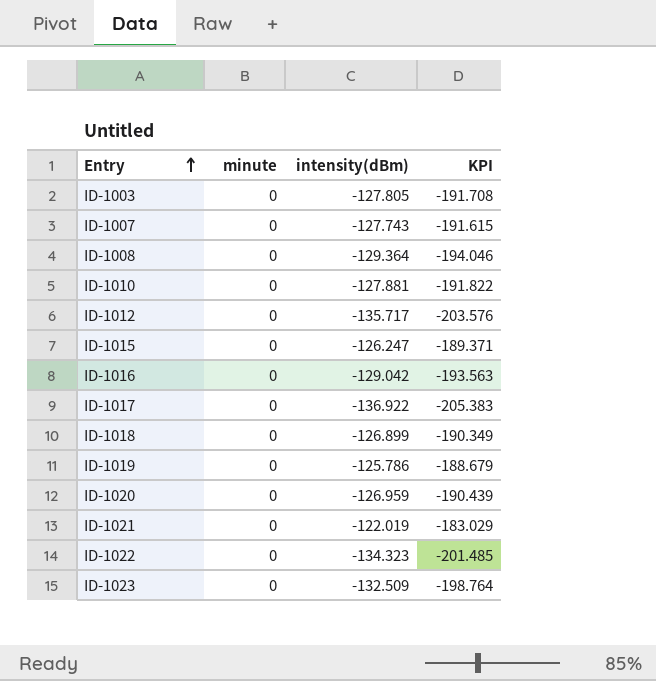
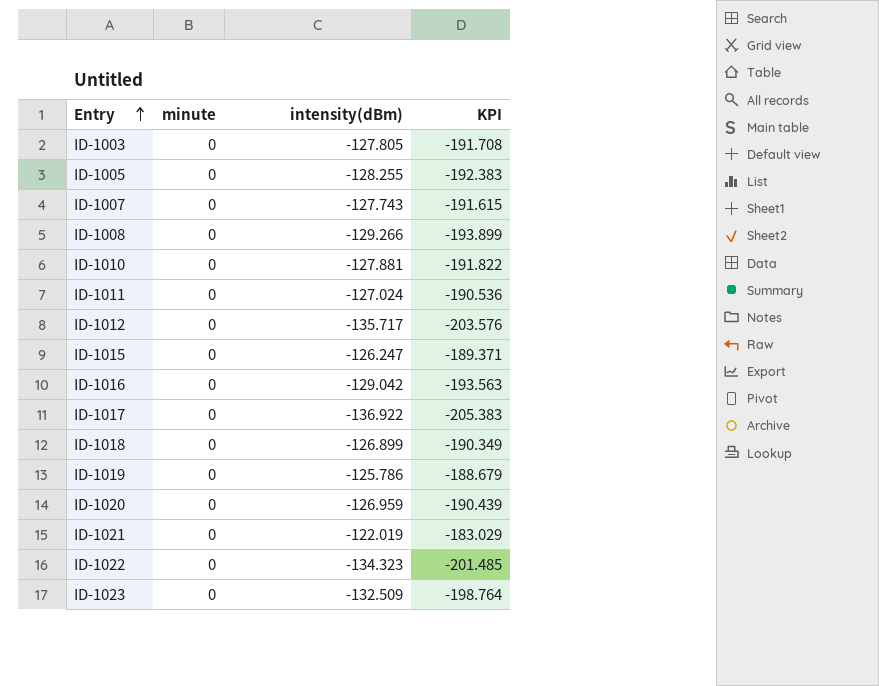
row ID-1005: none -> 0 | -128.255 | -192.383
ID-1008 | intensity(dBm): -129.364 -> -129.266
ID-1008 | KPI: -194.046 -> -193.899
row ID-1011: none -> 0 | -127.024 | -190.536

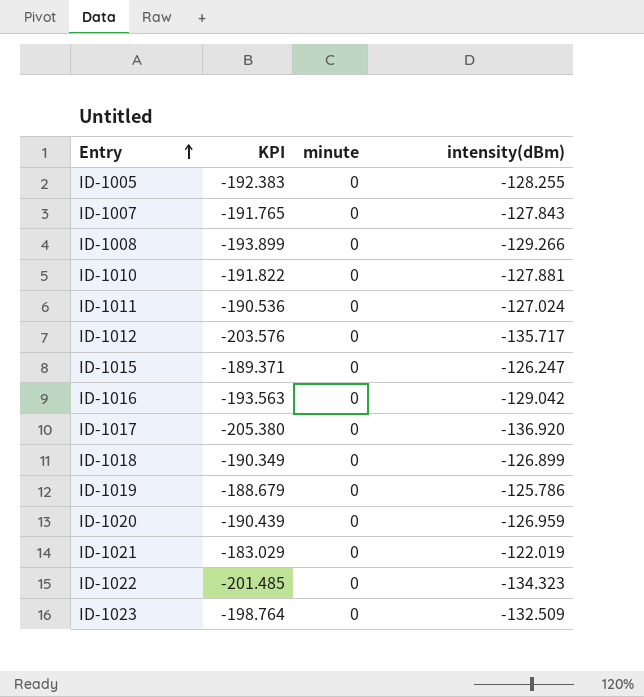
column KPI | position: 4 -> 2
row ID-1003: 0 | -127.805 | -191.708 -> none
ID-1007 | KPI: -191.615 -> -191.765
ID-1007 | intensity(dBm): -127.743 -> -127.843
ID-1017 | KPI: -205.383 -> -205.380
ID-1017 | intensity(dBm): -136.922 -> -136.920

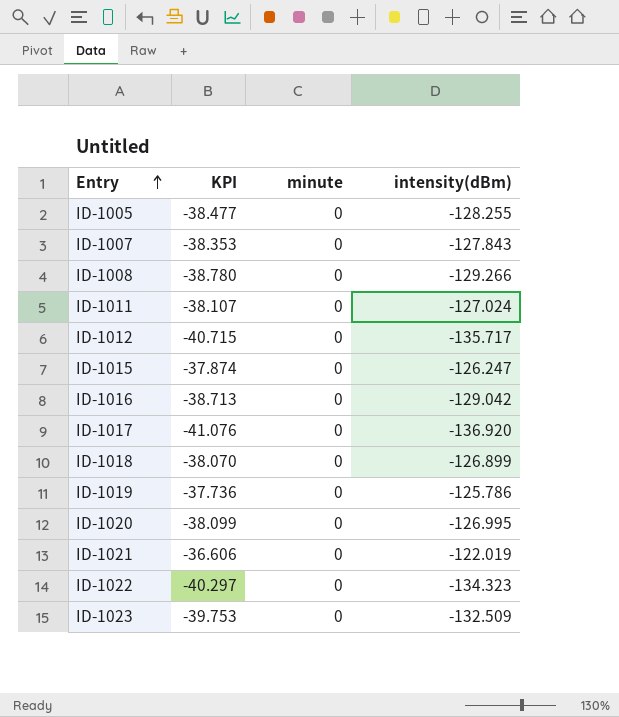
column KPI | formula: [intensity(dBm)] * 1.5 -> [intensity(dBm)] * 0.3
row ID-1010: -191.822 | 0 | -127.881 -> none
ID-1020 | intensity(dBm): -126.959 -> -126.995

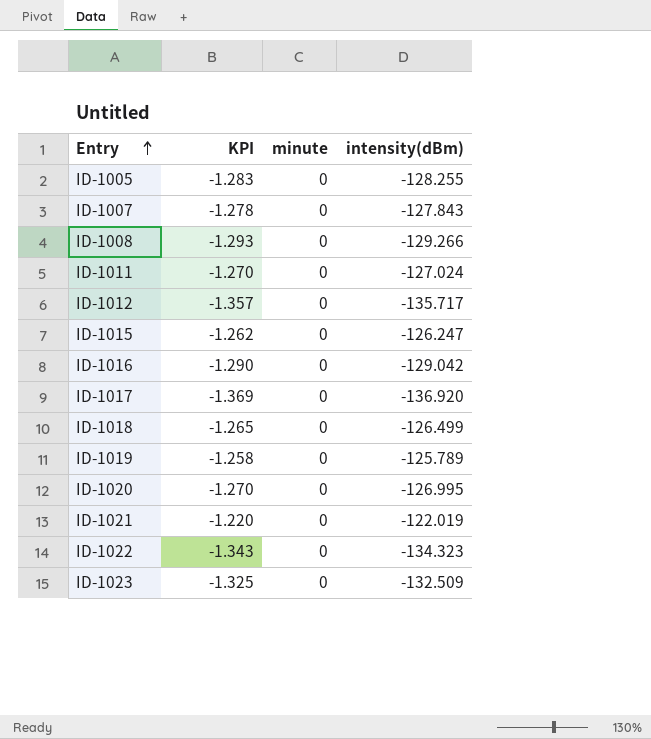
column KPI | formula: [intensity(dBm)] * 0.3 -> [intensity(dBm)] * 0.01
ID-1018 | intensity(dBm): -126.899 -> -126.499
ID-1019 | intensity(dBm): -125.786 -> -125.789

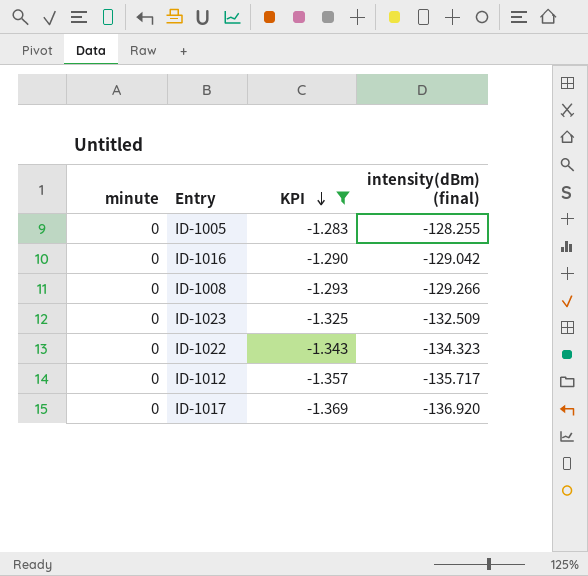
filter: none -> KPI <= -1.283
row order: Entry ascending -> KPI descending
column minute | position: 3 -> 1
column name: intensity(dBm) -> intensity(dBm) (final)

